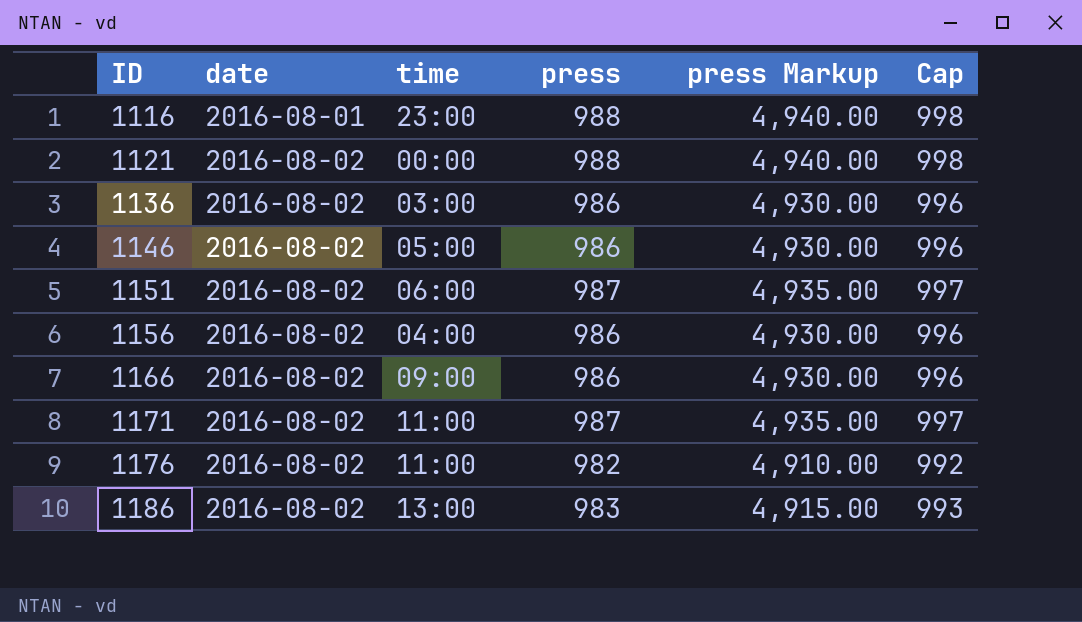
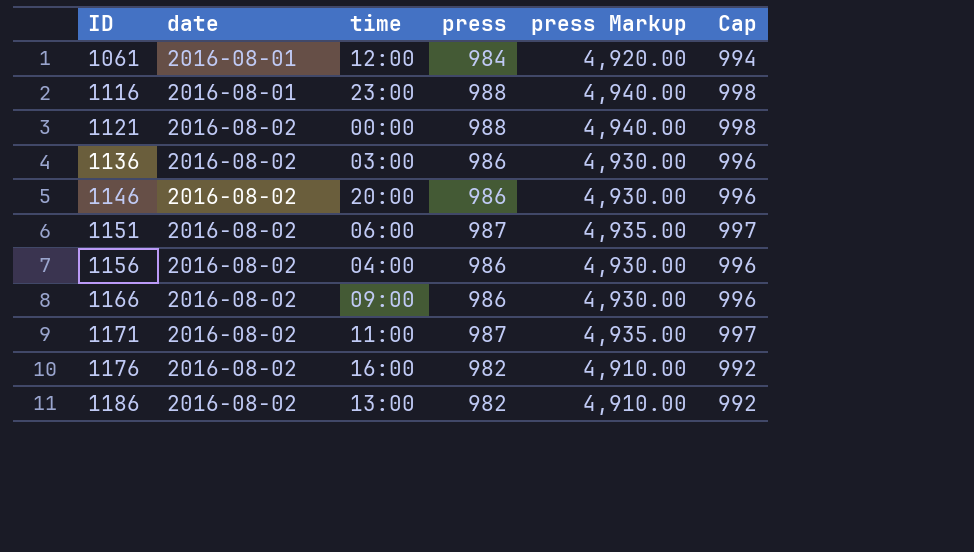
row 1061: none -> 2016-08-01 | 12:00 | 984 | 4,920.00 | 994
1146 | time: 05:00 -> 20:00
1176 | time: 11:00 -> 16:00
1186 | press: 983 -> 982
1186 | press Markup: 4,915.00 -> 4,910.00
1186 | Cap: 993 -> 992

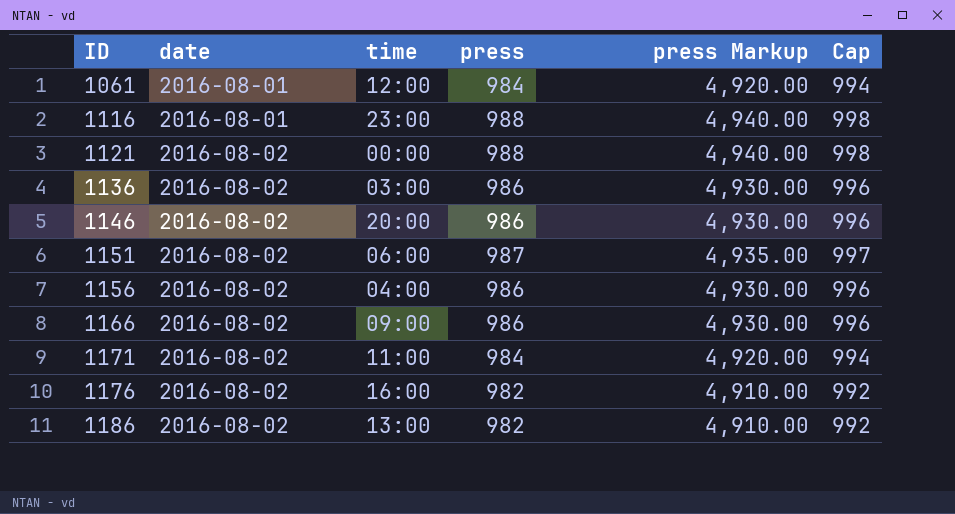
1171 | press: 987 -> 984
1171 | press Markup: 4,935.00 -> 4,920.00
1171 | Cap: 997 -> 994

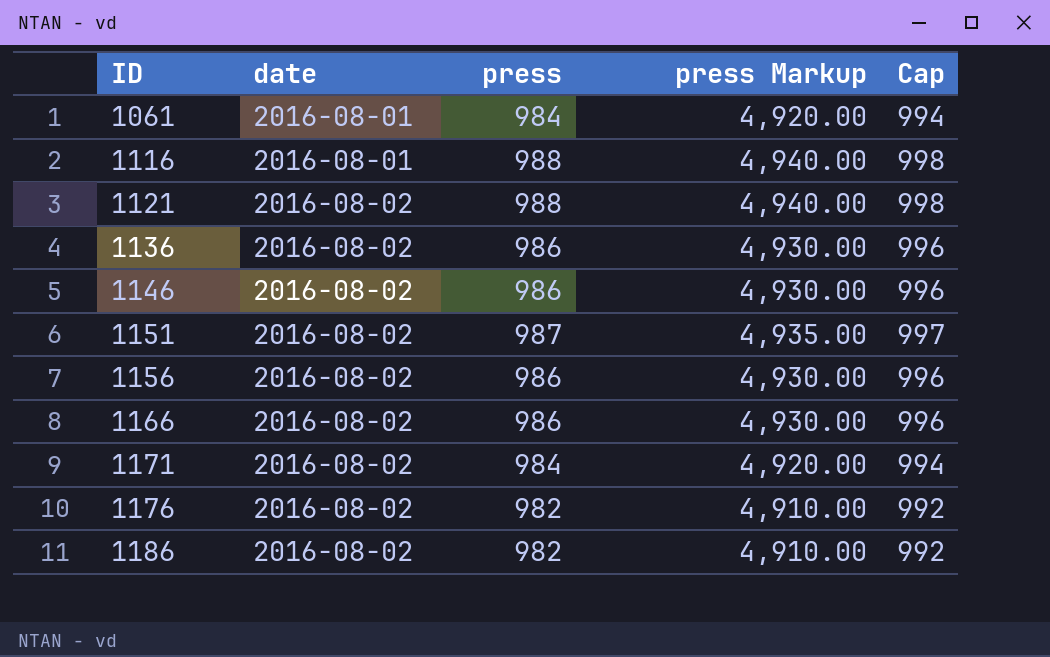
column time | position: 3 -> none

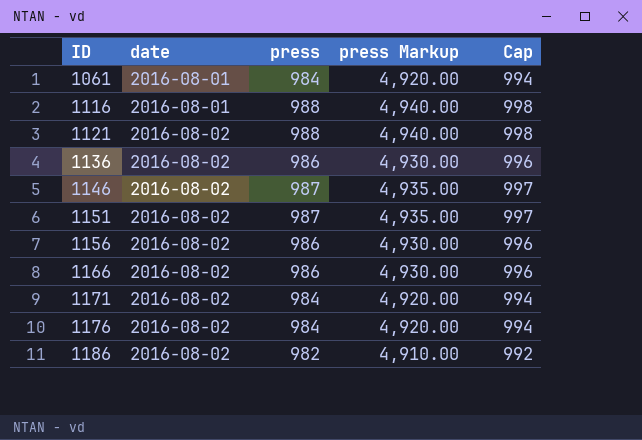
1146 | press: 986 -> 987
1146 | press Markup: 4,930.00 -> 4,935.00
1146 | Cap: 996 -> 997
1176 | press: 982 -> 984
1176 | press Markup: 4,910.00 -> 4,920.00
1176 | Cap: 992 -> 994

